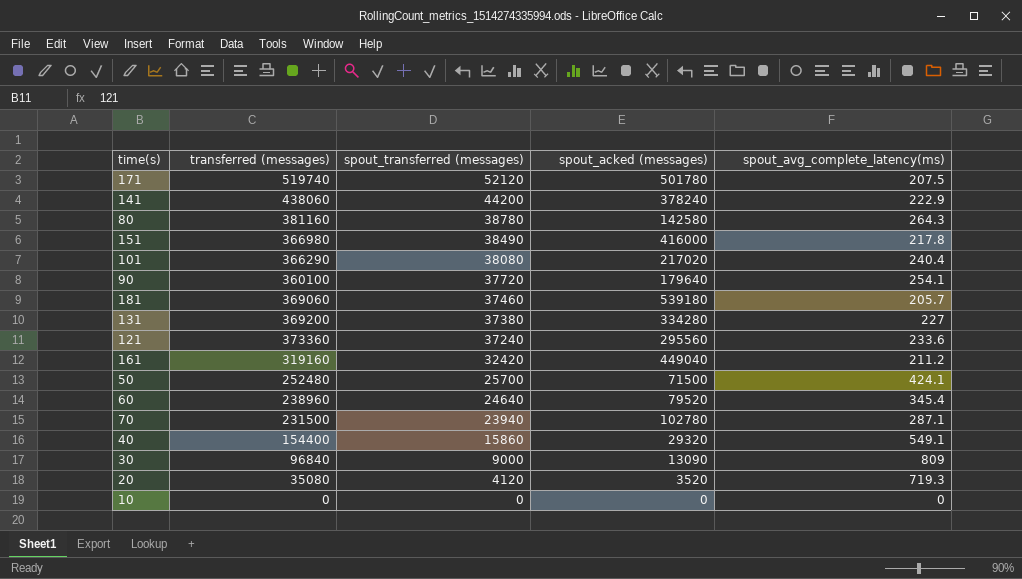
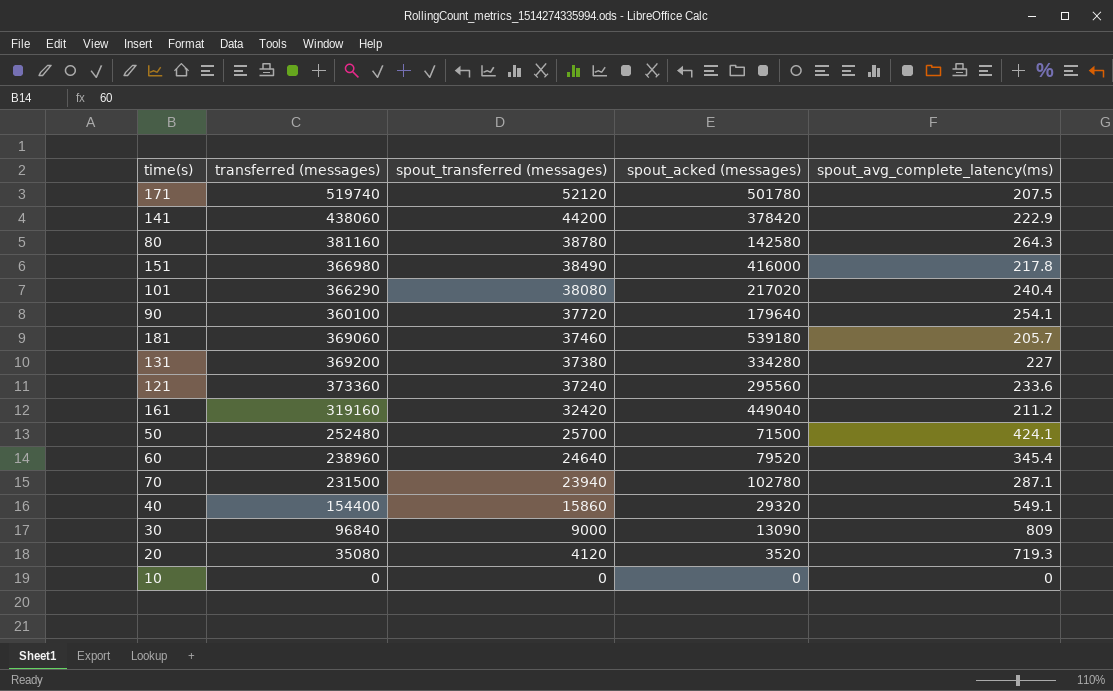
141 | spout_acked (messages): 378240 -> 378420

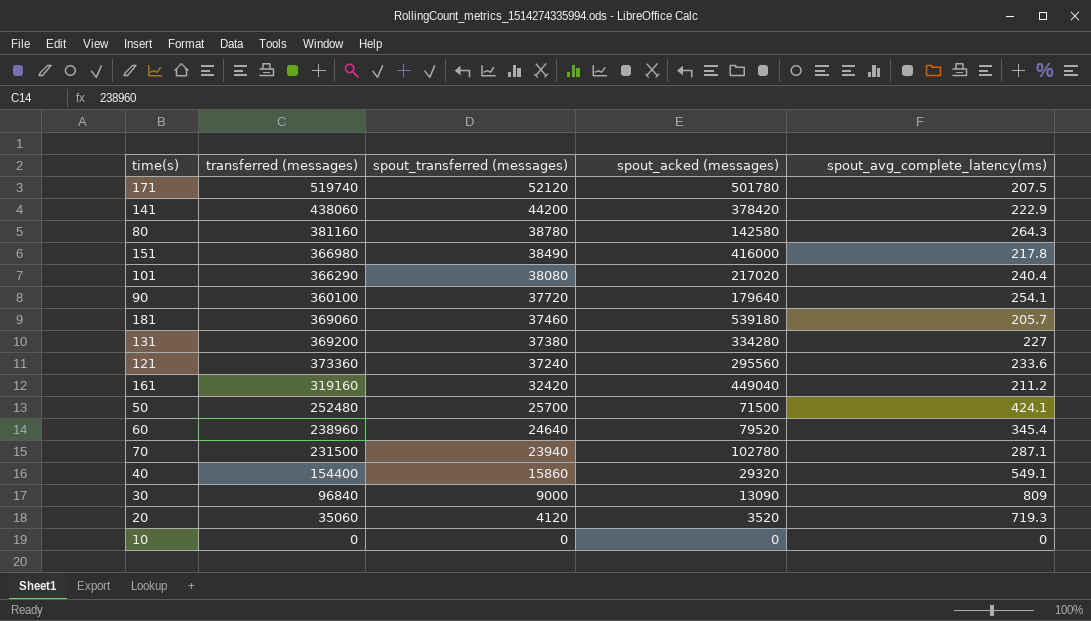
20 | transferred (messages): 35080 -> 35060

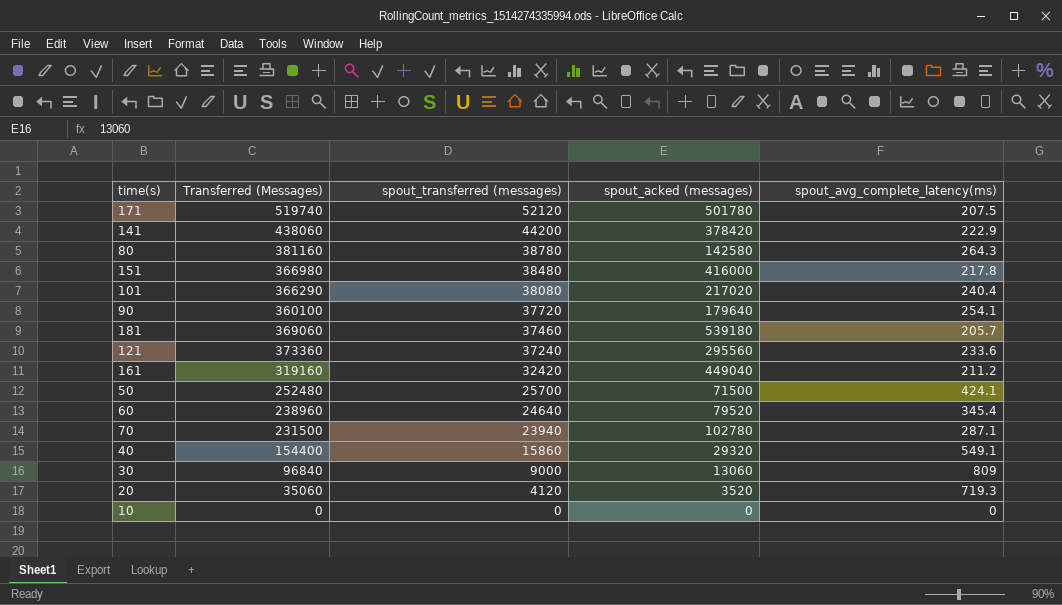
column name: transferred (messages) -> Transferred (Messages)
row 131: 369200 | 37380 | 334280 | 227 -> none
151 | spout_transferred (messages): 38490 -> 38480
30 | spout_acked (messages): 13090 -> 13060

